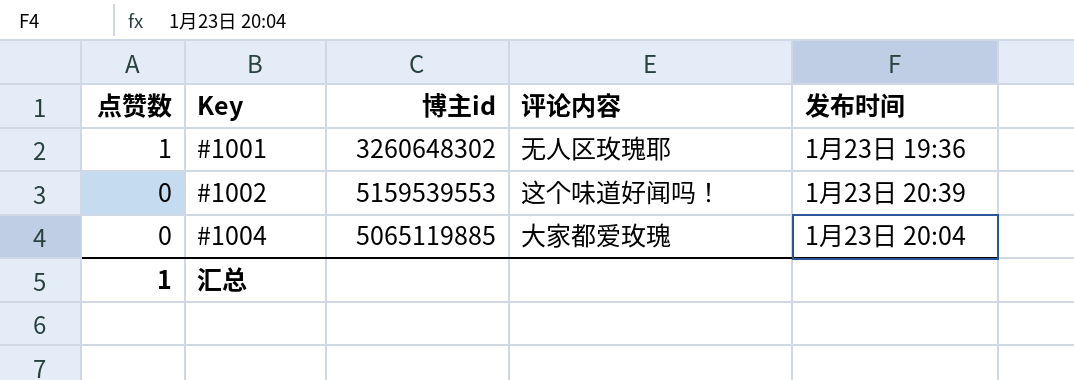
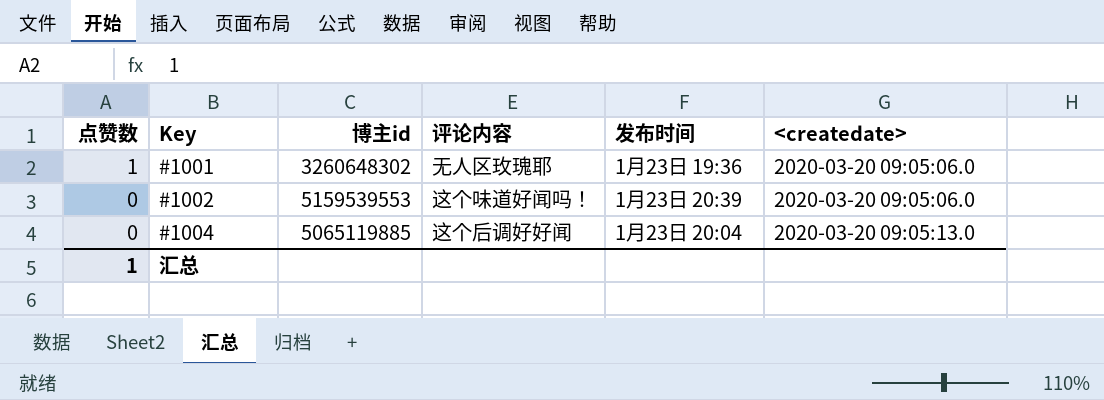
column <createdate> | position: none -> 6
#1004 | 评论内容: 大家都爱玫瑰 -> 这个后调好好闻

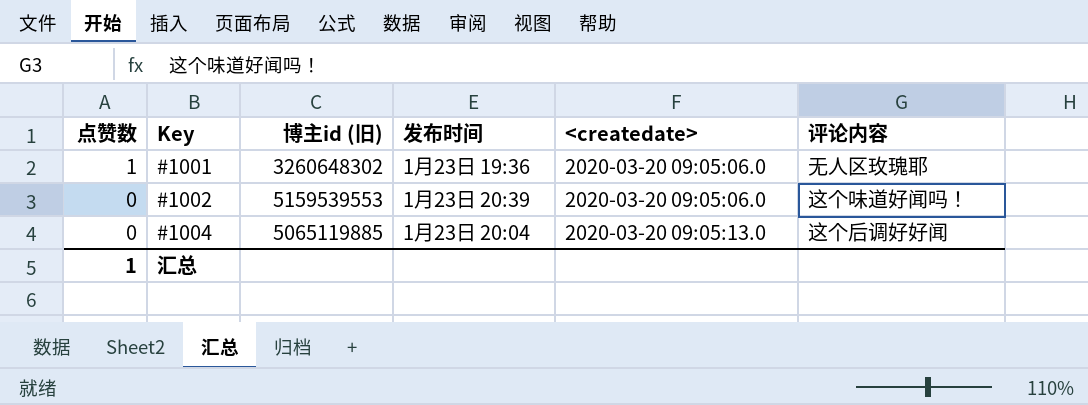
column name: 博主id -> 博主id (旧)
column 评论内容 | position: 4 -> 6

